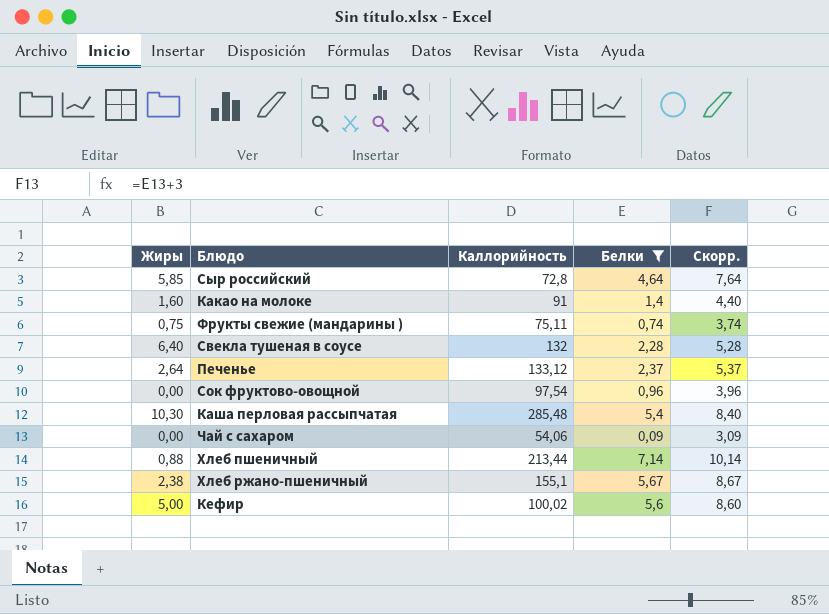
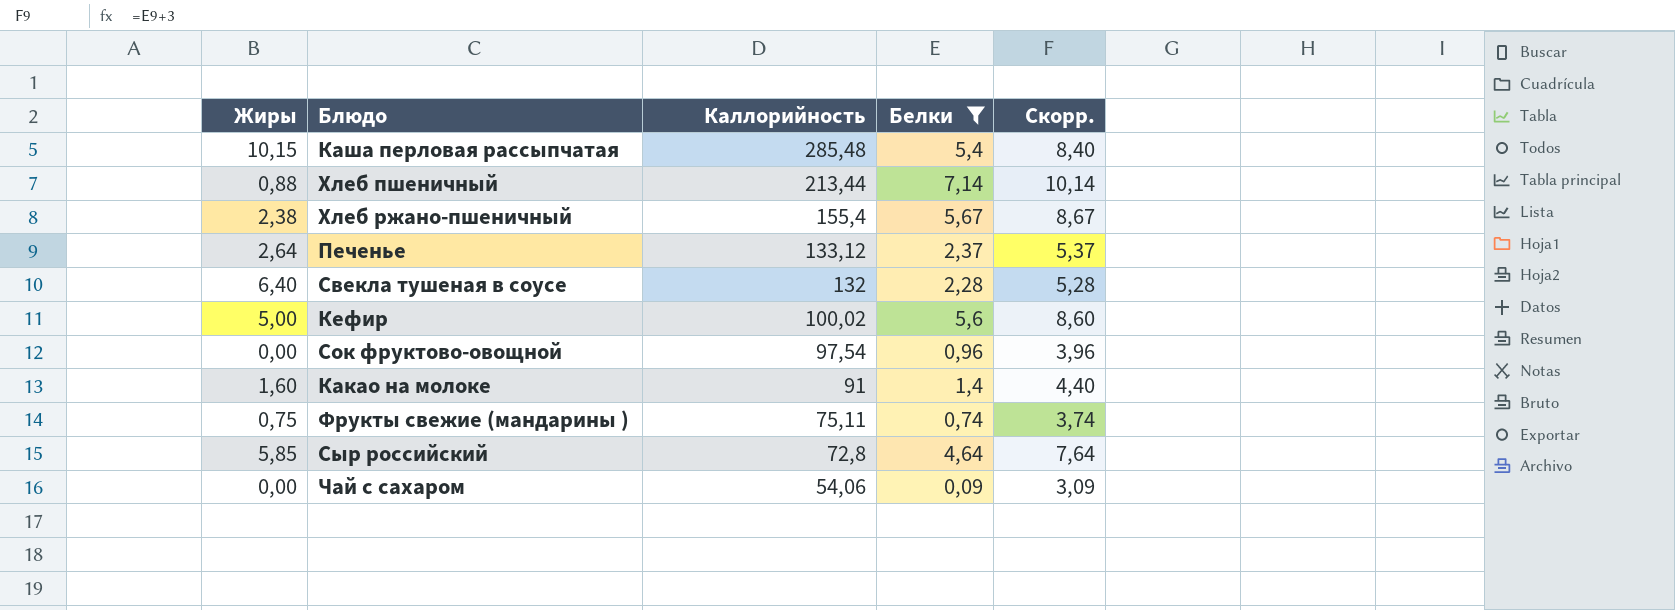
row order: none -> Каллорийность descending
Каша перловая рассыпчатая | Жиры: 10,30 -> 10,15
Хлеб ржано-пшеничный | Каллорийность: 155,1 -> 155,4

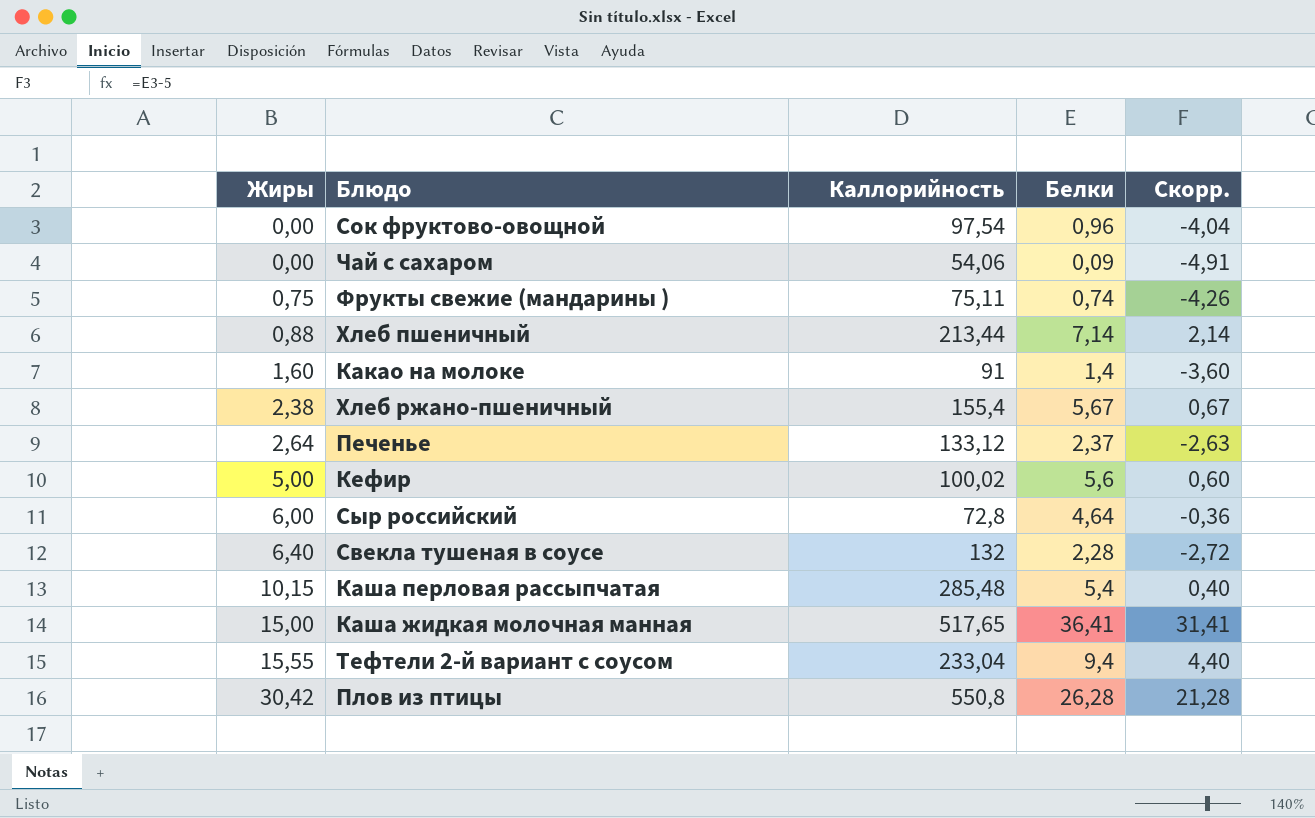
filter: Белки <= 7,14 -> none
row order: Каллорийность descending -> Жиры ascending
column Скорр. | formula: [Белки] + 3 -> [Белки] - 5
Сыр российский | Жиры: 5,85 -> 6,00

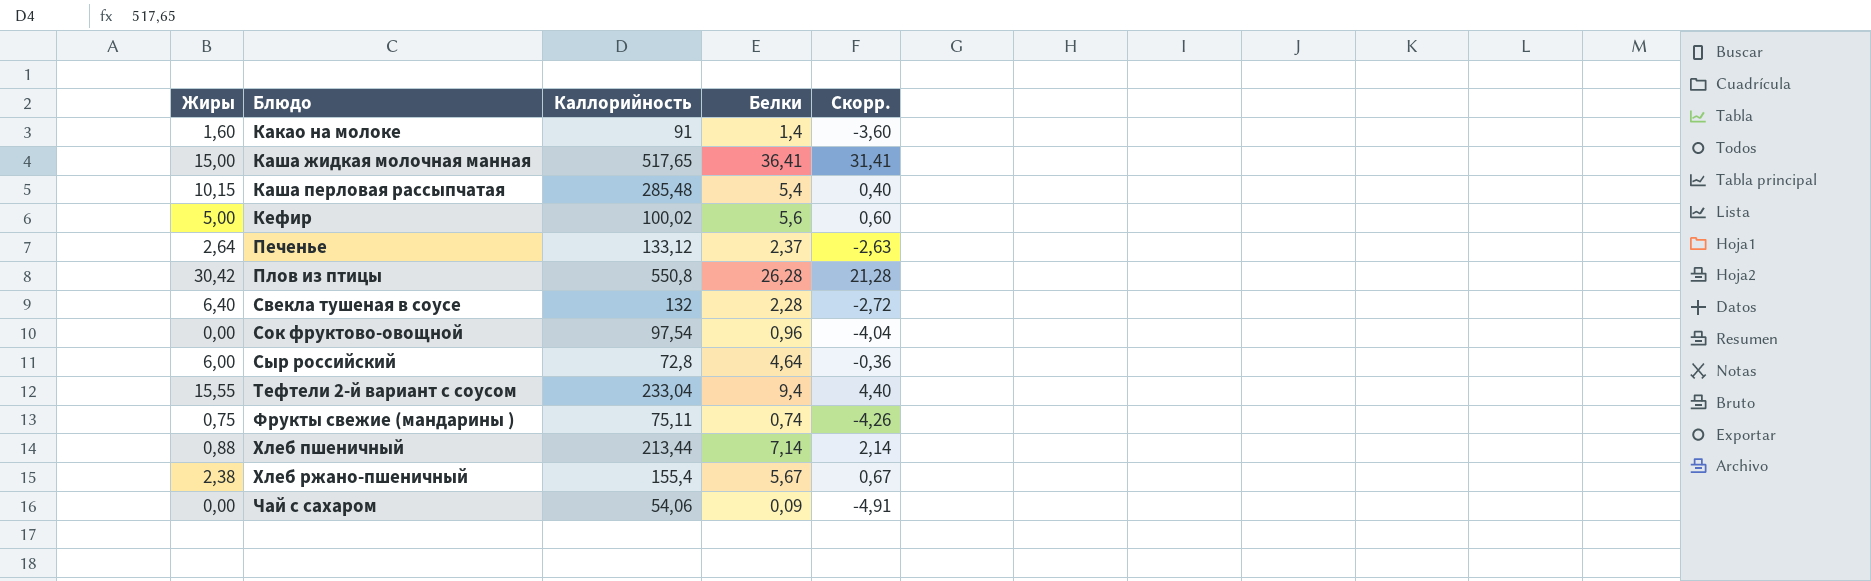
row order: Жиры ascending -> Блюдо ascending

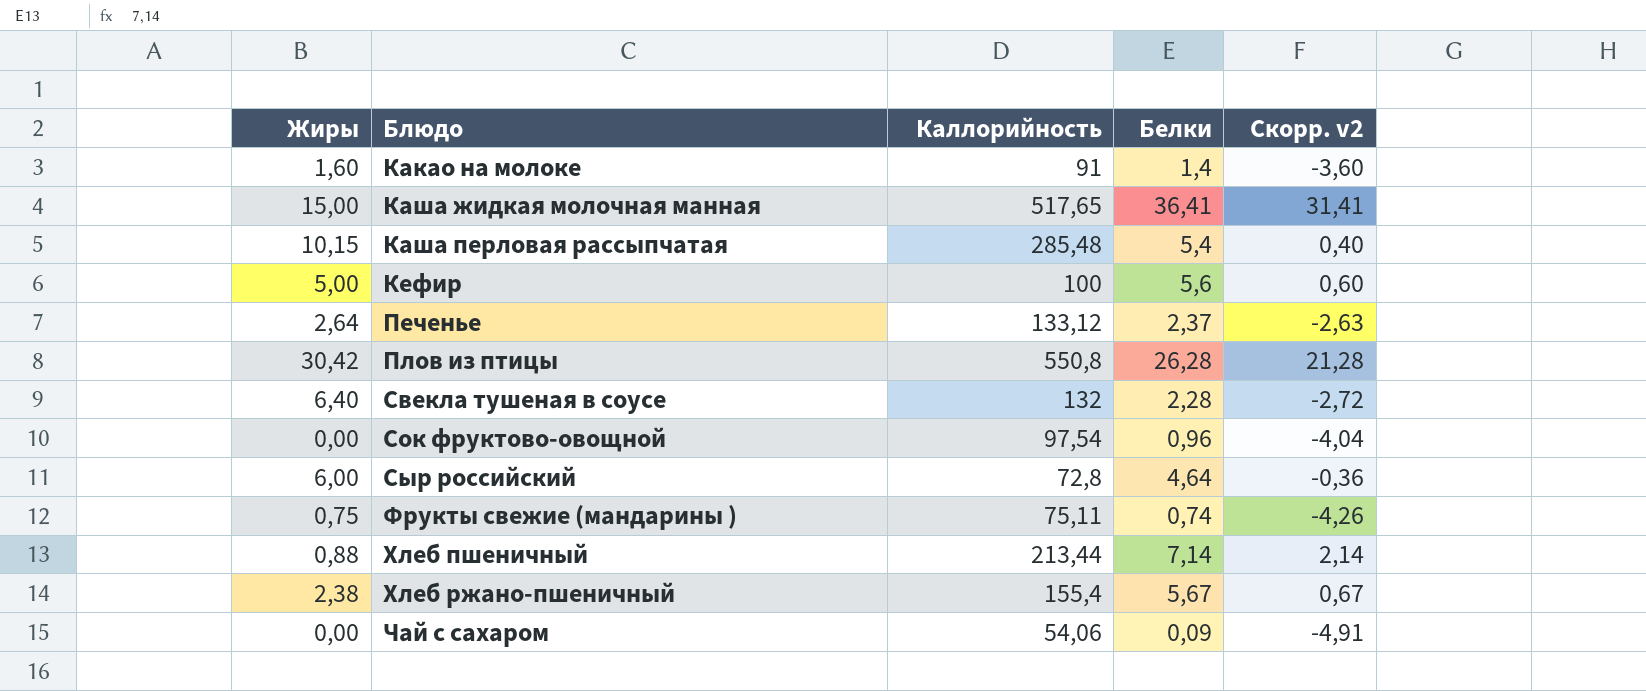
column name: Скорр. -> Скорр. v2
row Тефтели 2-й вариант с соусом: 15,55 | 233,04 | 9,4 | 4,40 -> none
Кефир | Каллорийность: 100,02 -> 100

